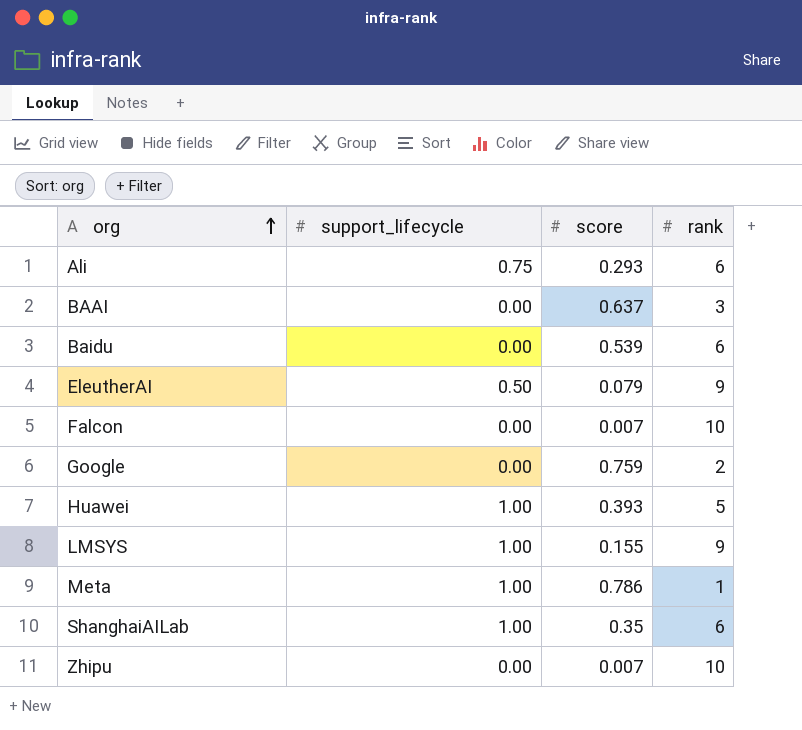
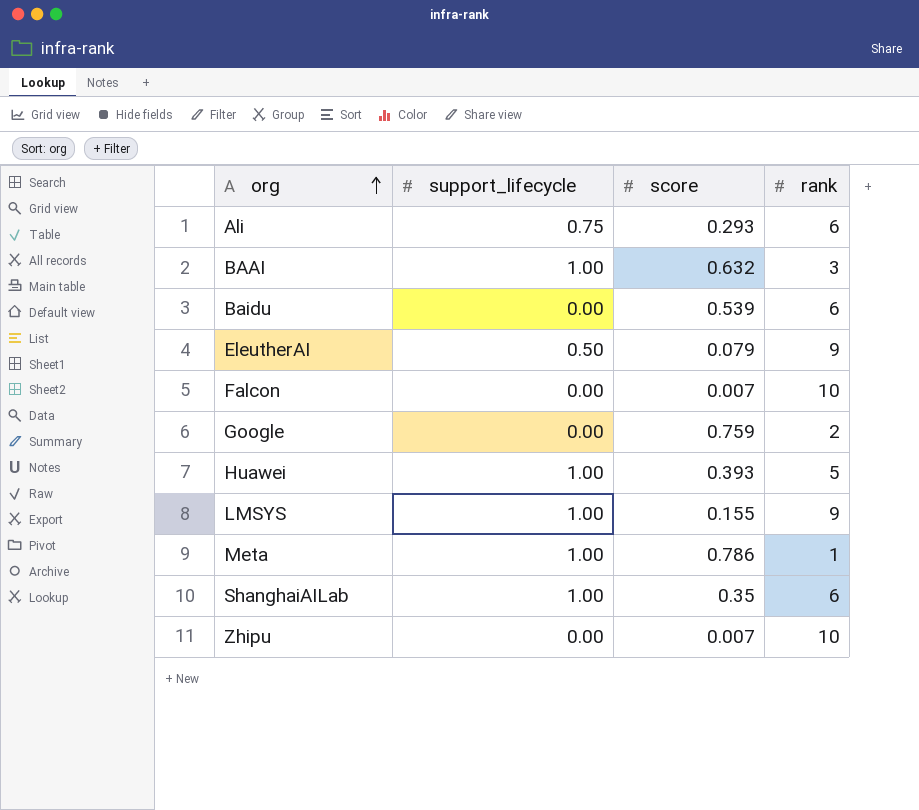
BAAI | support_lifecycle: 0.00 -> 1.00
BAAI | score: 0.637 -> 0.632

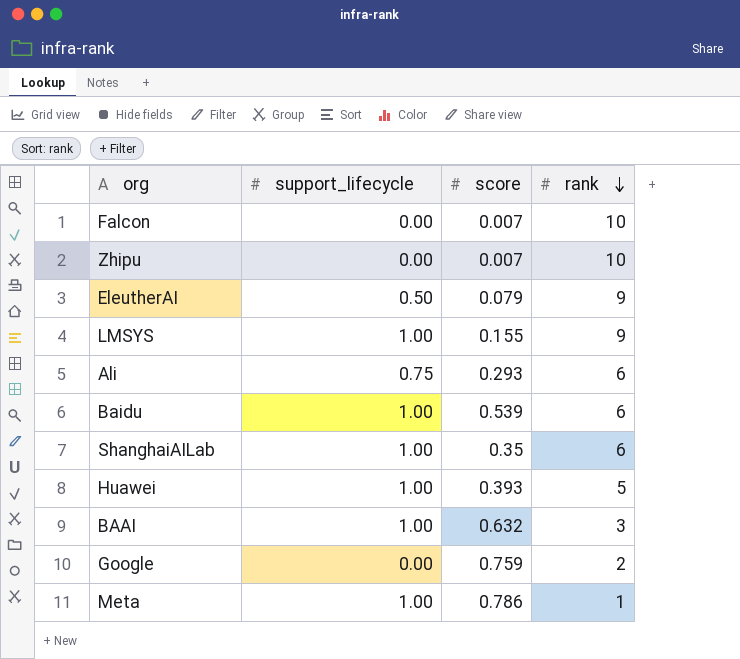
row order: org ascending -> rank descending
Baidu | support_lifecycle: 0.00 -> 1.00

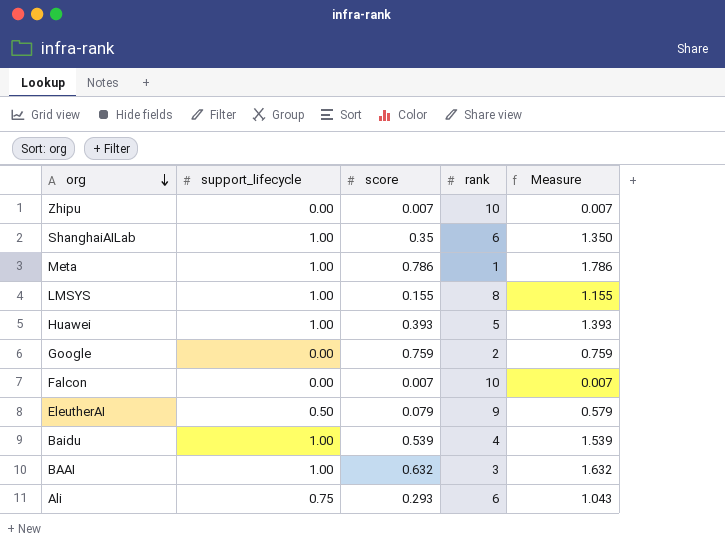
row order: rank descending -> org descending
column Measure | formula: none -> [support_lifecycle] + [score]
LMSYS | rank: 9 -> 8
Baidu | rank: 6 -> 4

